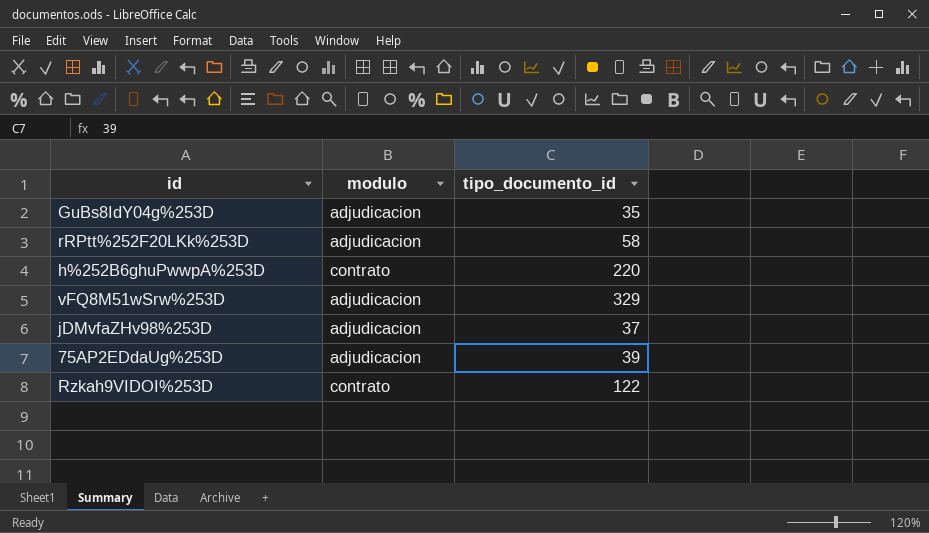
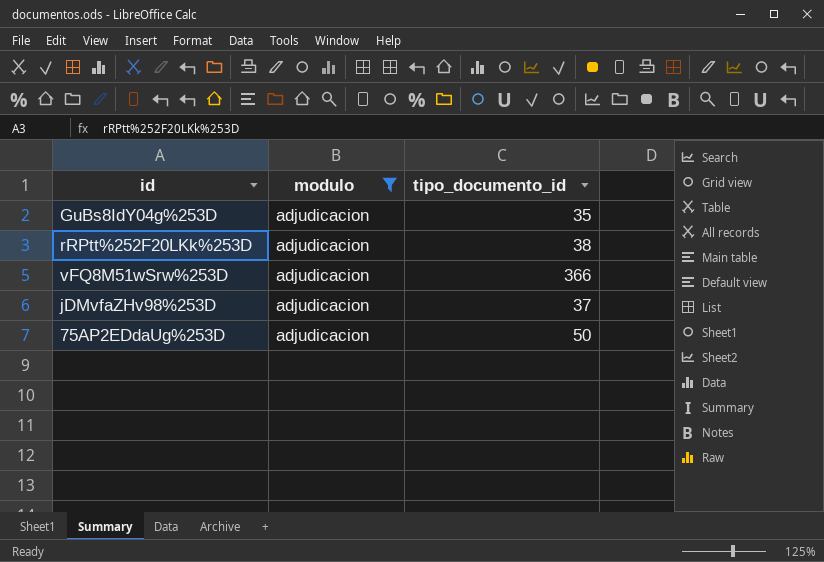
filter: none -> modulo = adjudicacion
rRPtt%252F20LKk%253D | tipo_documento_id: 58 -> 38
vFQ8M51wSrw%253D | tipo_documento_id: 329 -> 366
75AP2EDdaUg%253D | tipo_documento_id: 39 -> 50

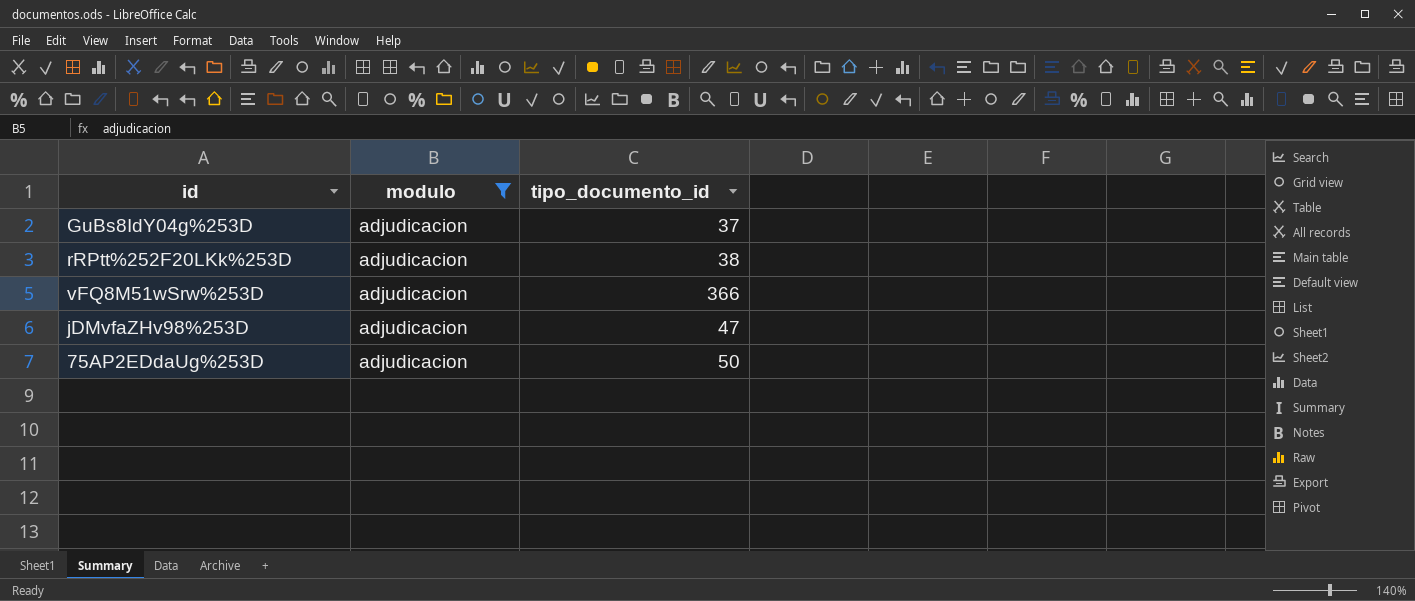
GuBs8IdY04g%253D | tipo_documento_id: 35 -> 37
jDMvfaZHv98%253D | tipo_documento_id: 37 -> 47

